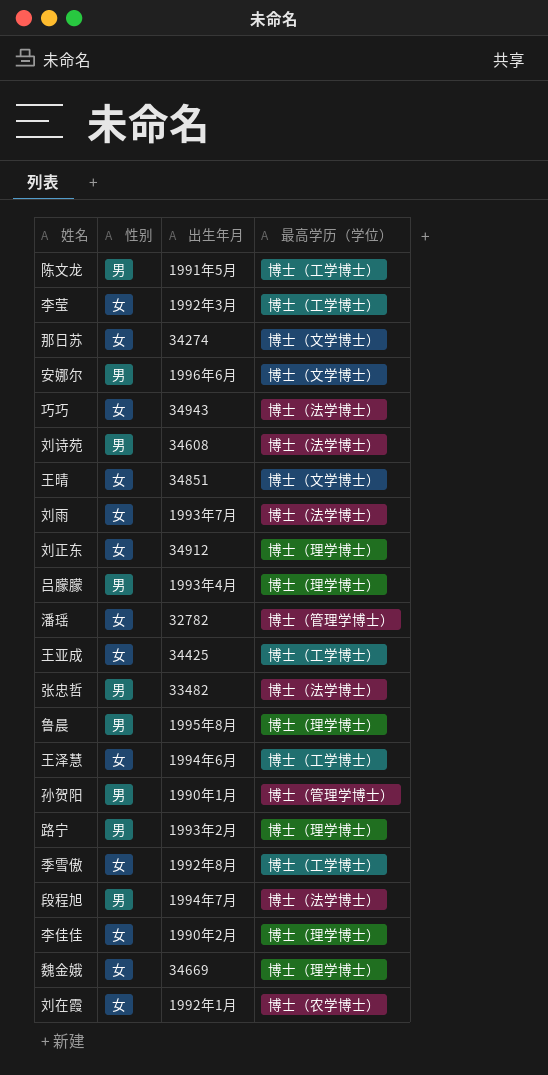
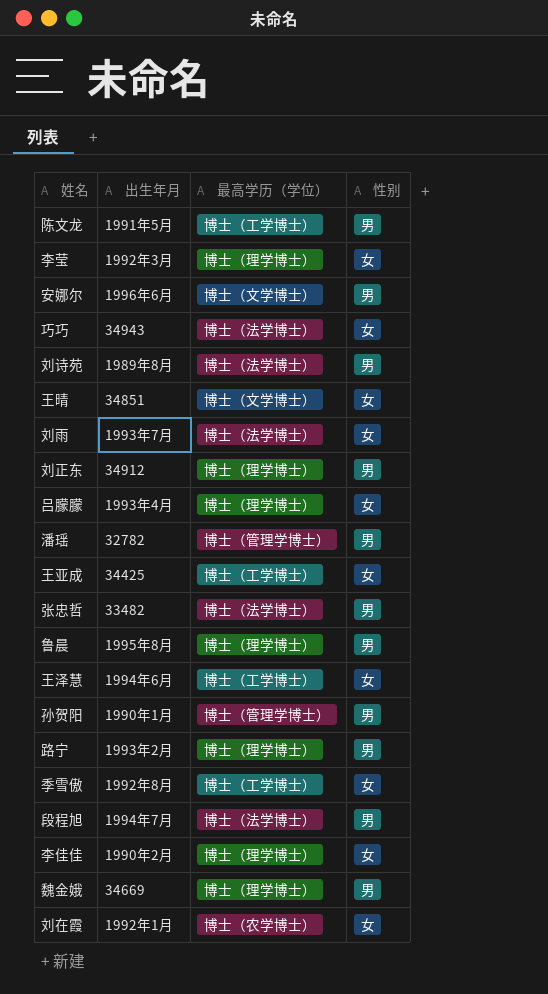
column 性别 | position: 2 -> 4
row 那日苏: 女 | 34274 | 博士（文学博士） -> none
李莹 | 最高学历（学位）: 博士（工学博士） -> 博士（理学博士）
刘诗苑 | 出生年月: 34608 -> 1989年8月
刘正东 | 性别: 女 -> 男
吕朦朦 | 性别: 男 -> 女
潘瑶 | 性别: 女 -> 男
魏金娥 | 性别: 女 -> 男

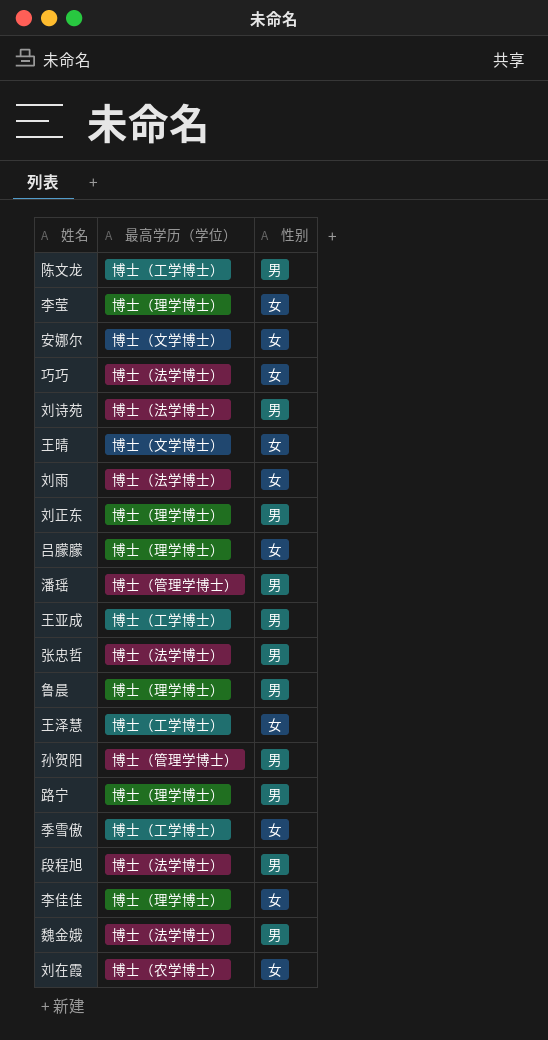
column 出生年月 | position: 2 -> none
安娜尔 | 性别: 男 -> 女
王亚成 | 性别: 女 -> 男
魏金娥 | 最高学历（学位）: 博士（理学博士） -> 博士（法学博士）

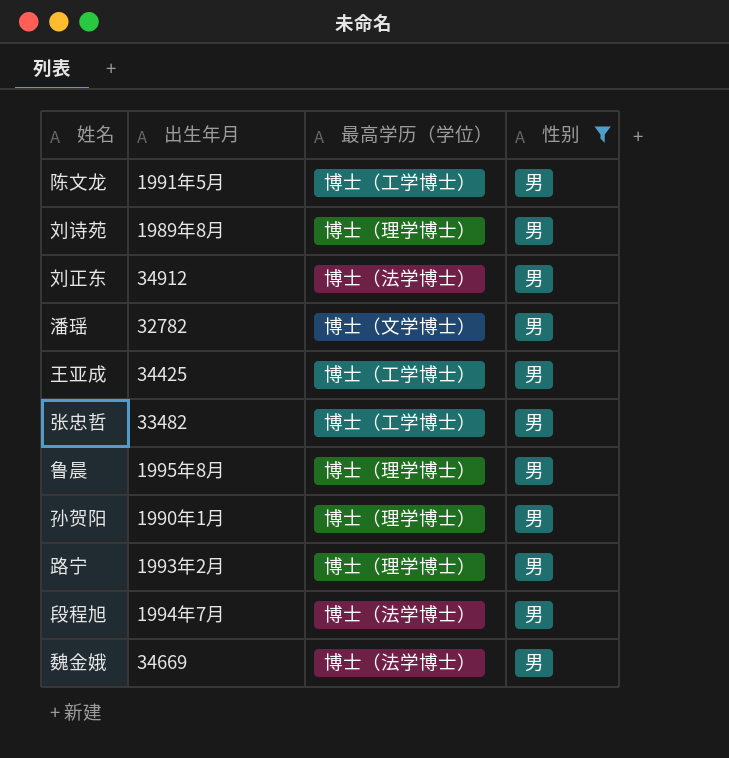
filter: none -> 性别 = 男
column 出生年月 | position: none -> 2
刘诗苑 | 最高学历（学位）: 博士（法学博士） -> 博士（理学博士）
刘正东 | 最高学历（学位）: 博士（理学博士） -> 博士（法学博士）
潘瑶 | 最高学历（学位）: 博士（管理学博士） -> 博士（文学博士）
张忠哲 | 最高学历（学位）: 博士（法学博士） -> 博士（工学博士）
孙贺阳 | 最高学历（学位）: 博士（管理学博士） -> 博士（理学博士）

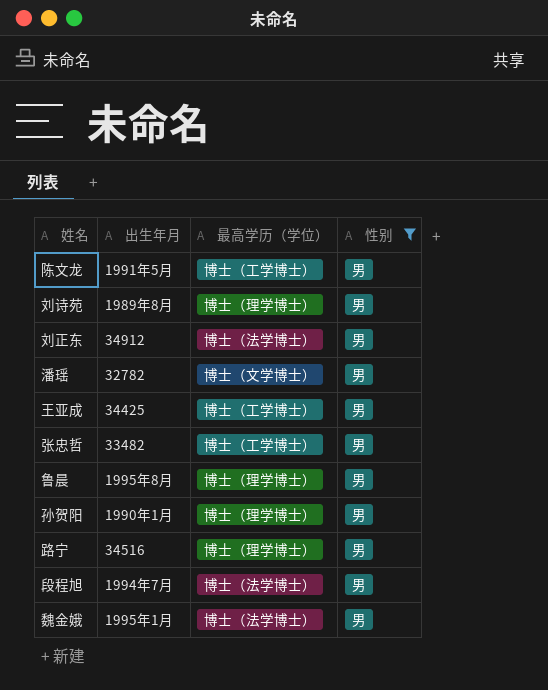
路宁 | 出生年月: 1993年2月 -> 34516
魏金娥 | 出生年月: 34669 -> 1995年1月

